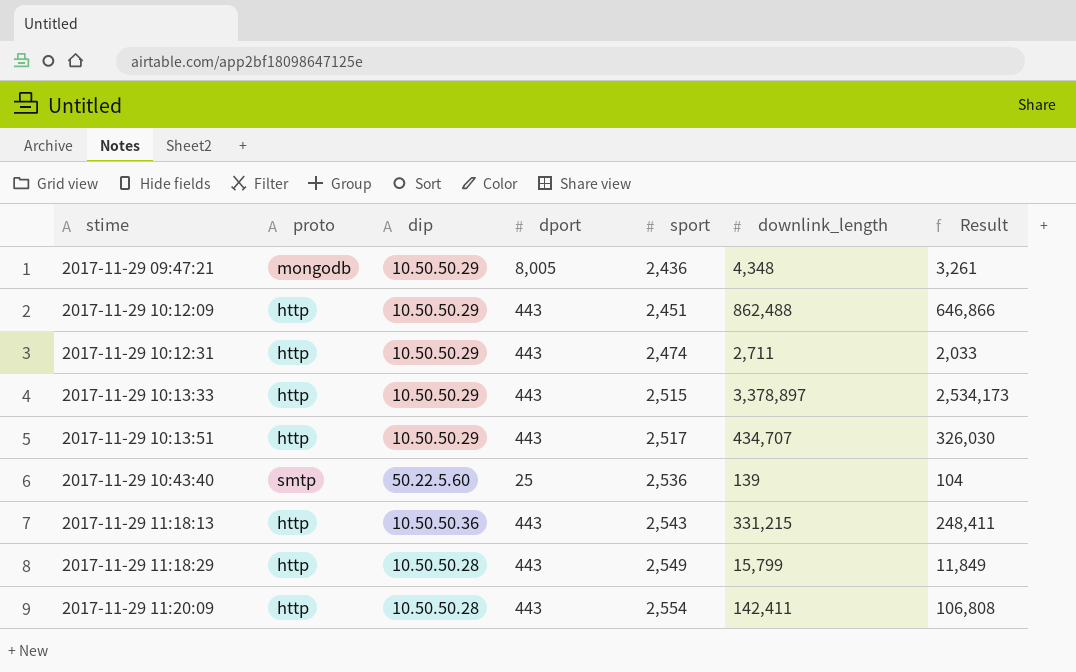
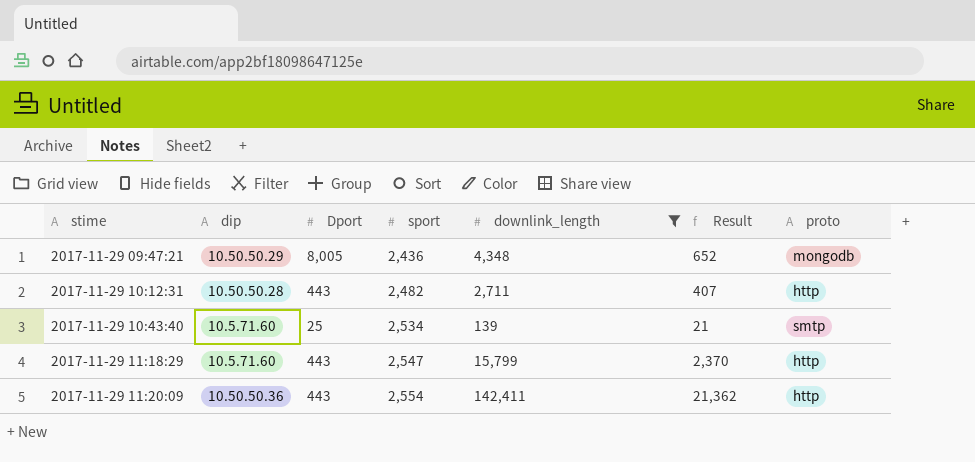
filter: none -> downlink_length <= 142,411
column name: dport -> Dport
column Result | formula: [downlink_length] * 0.75 -> [downlink_length] * 0.15
column proto | position: 2 -> 7
2017-11-29 10:12:31 | dip: 10.50.50.29 -> 10.50.50.28
2017-11-29 10:12:31 | sport: 2,474 -> 2,482
2017-11-29 10:43:40 | dip: 50.22.5.60 -> 10.5.71.60
2017-11-29 10:43:40 | sport: 2,536 -> 2,534
2017-11-29 11:18:29 | dip: 10.50.50.28 -> 10.5.71.60
2017-11-29 11:18:29 | sport: 2,549 -> 2,547
2017-11-29 11:20:09 | dip: 10.50.50.28 -> 10.50.50.36

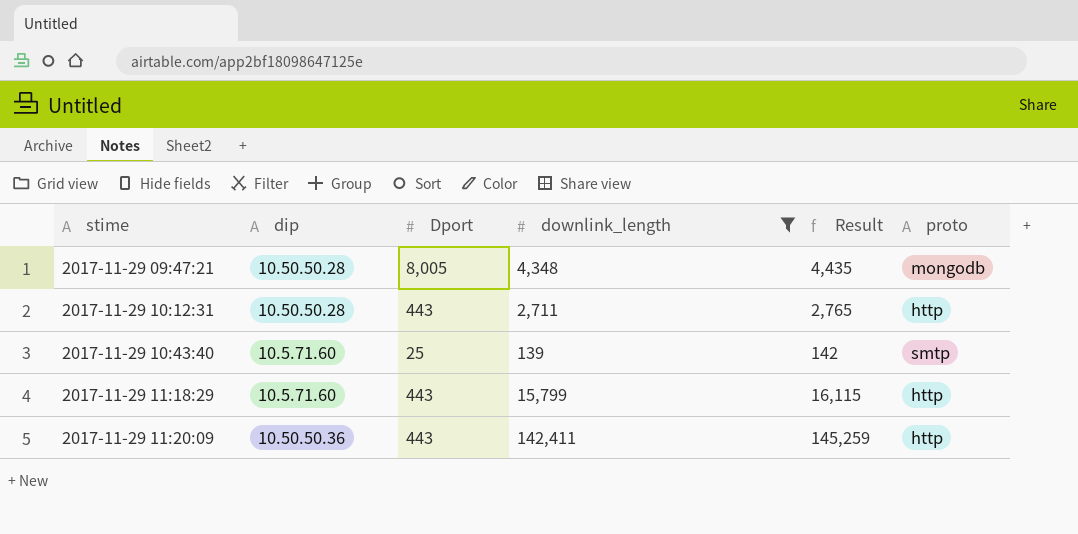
column sport | position: 4 -> none
column Result | formula: [downlink_length] * 0.15 -> [downlink_length] * 1.02
2017-11-29 09:47:21 | dip: 10.50.50.29 -> 10.50.50.28

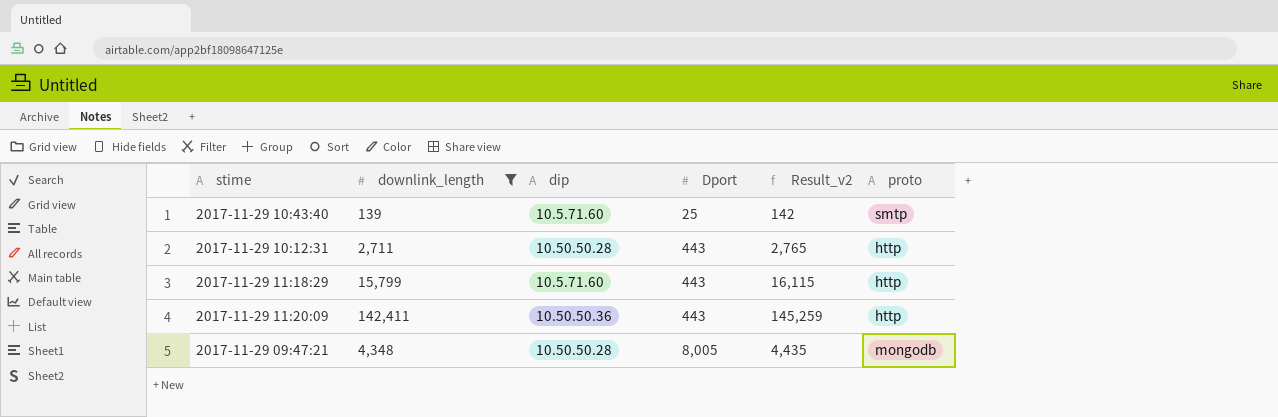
row order: stime ascending -> Dport ascending
column downlink_length | position: 4 -> 2
column name: Result -> Result_v2

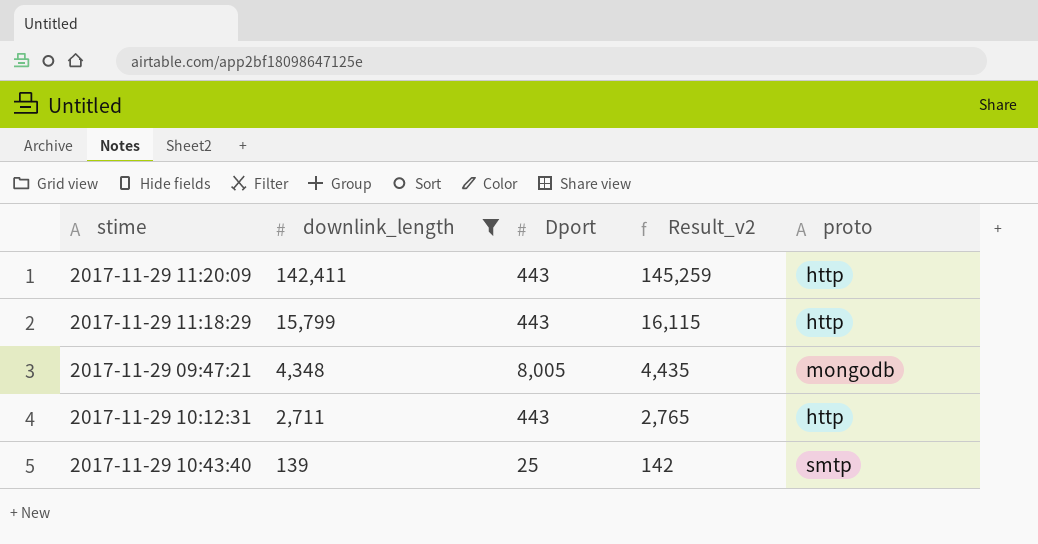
row order: Dport ascending -> downlink_length descending
column dip | position: 3 -> none

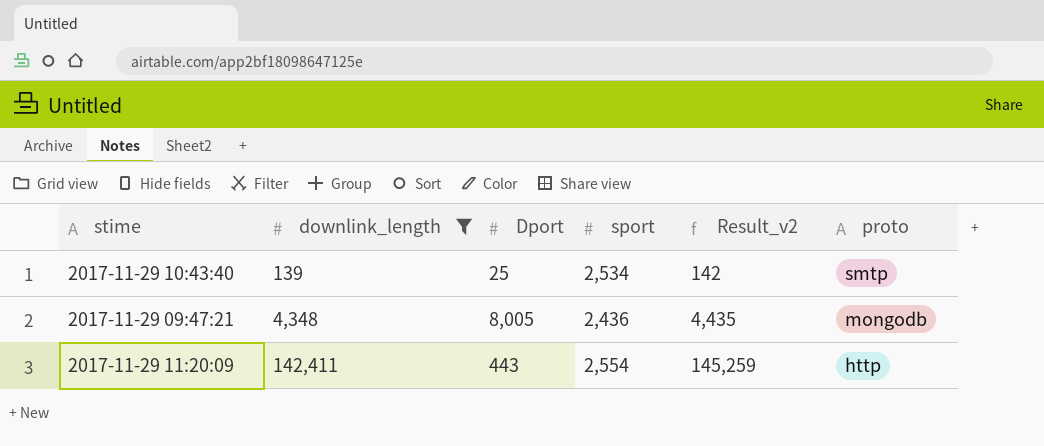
row order: downlink_length descending -> downlink_length ascending
column sport | position: none -> 4
row 2017-11-29 11:18:29: 15,799 | 443 | 16,115 | http -> none
row 2017-11-29 10:12:31: 2,711 | 443 | 2,765 | http -> none

